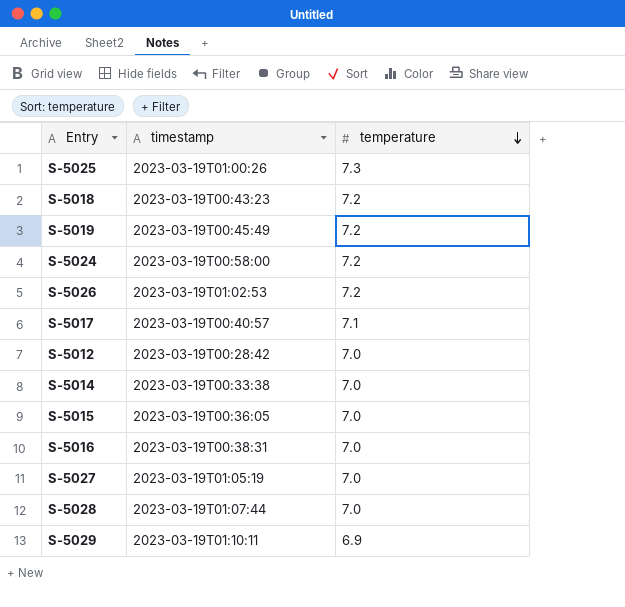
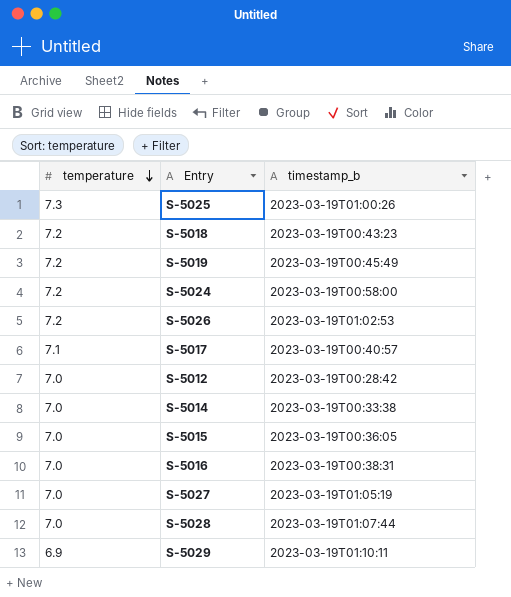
column temperature | position: 3 -> 1
column name: timestamp -> timestamp_b

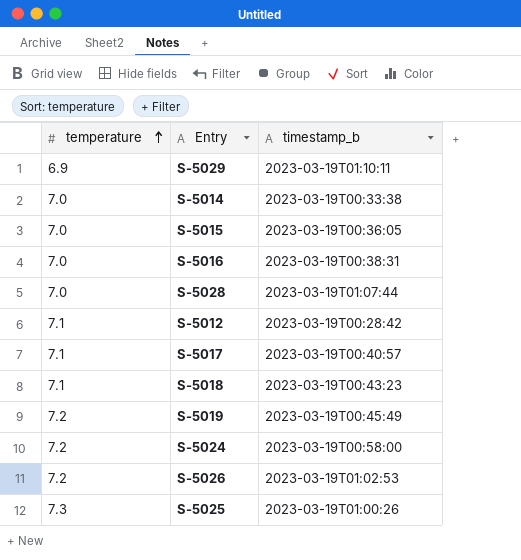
row order: temperature descending -> temperature ascending
row S-5027: 7.0 | 2023-03-19T01:05:19 -> none
S-5012 | temperature: 7.0 -> 7.1
S-5018 | temperature: 7.2 -> 7.1

